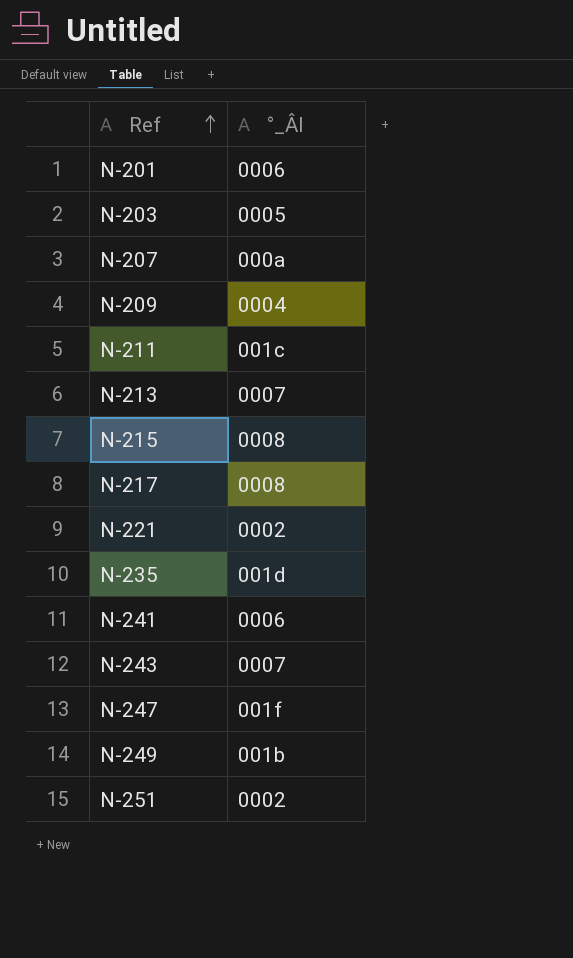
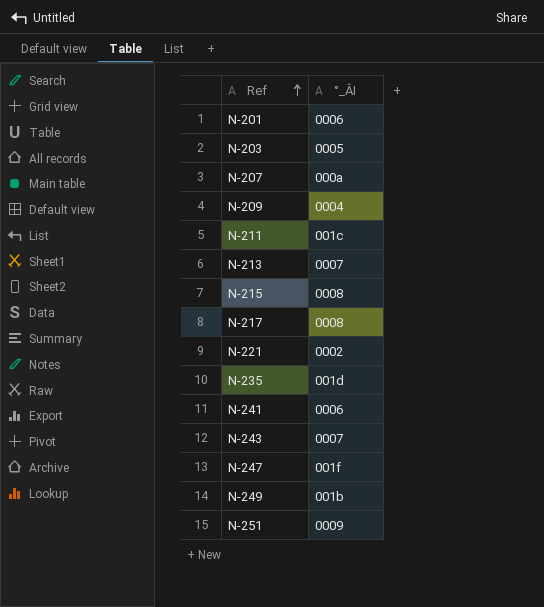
N-251 | °_ÂI: 0002 -> 0009

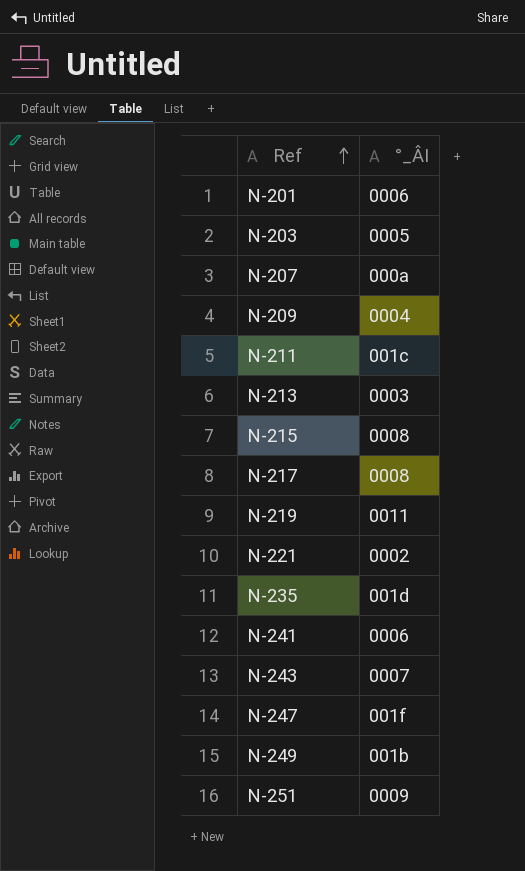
N-213 | °_ÂI: 0007 -> 0003
row N-219: none -> 0011

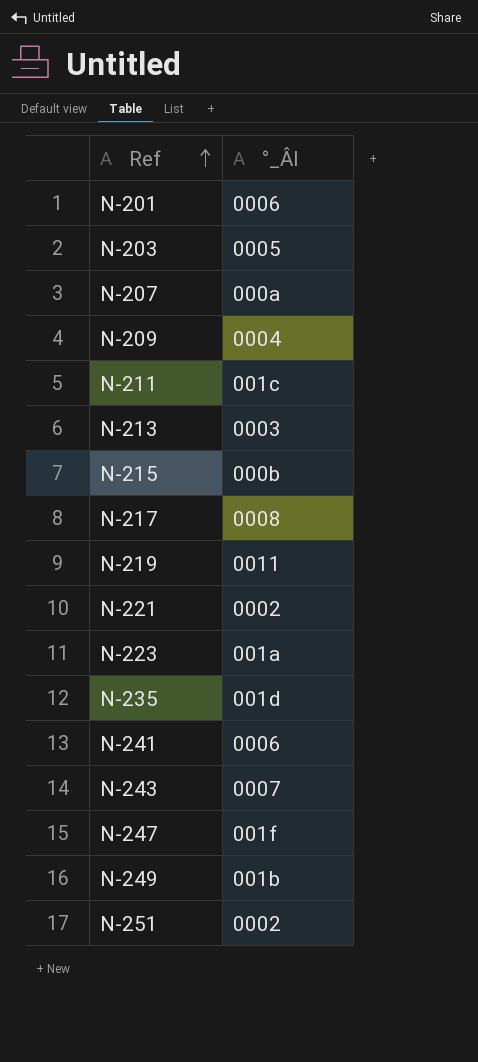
N-215 | °_ÂI: 0008 -> 000b
row N-223: none -> 001a
N-251 | °_ÂI: 0009 -> 0002

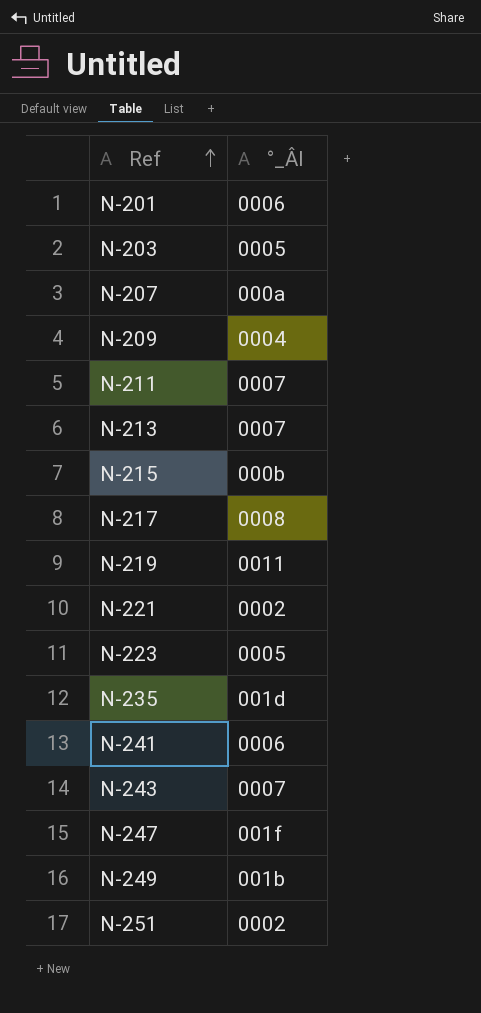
N-211 | °_ÂI: 001c -> 0007
N-213 | °_ÂI: 0003 -> 0007
N-223 | °_ÂI: 001a -> 0005

